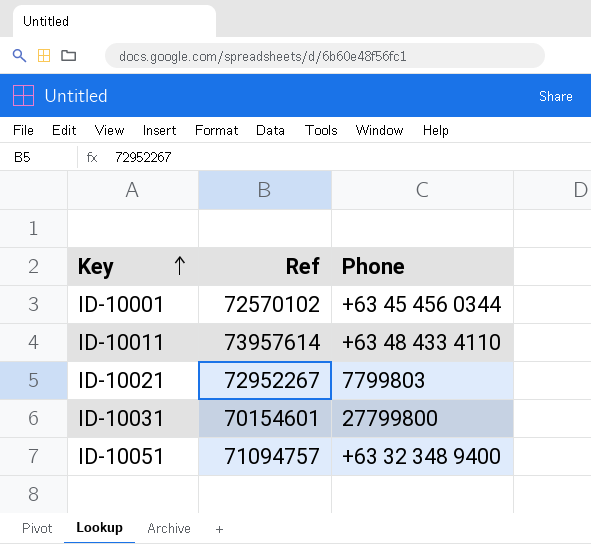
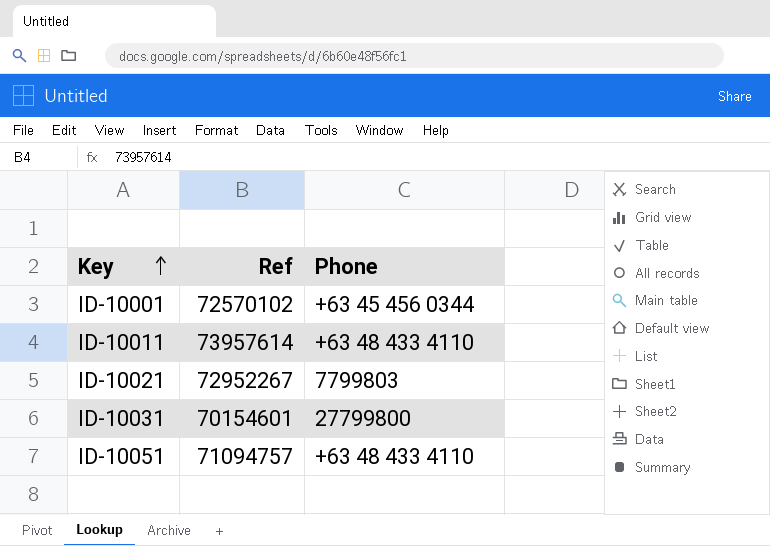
ID-10051 | Phone: +63 32 348 9400 -> +63 48 433 4110

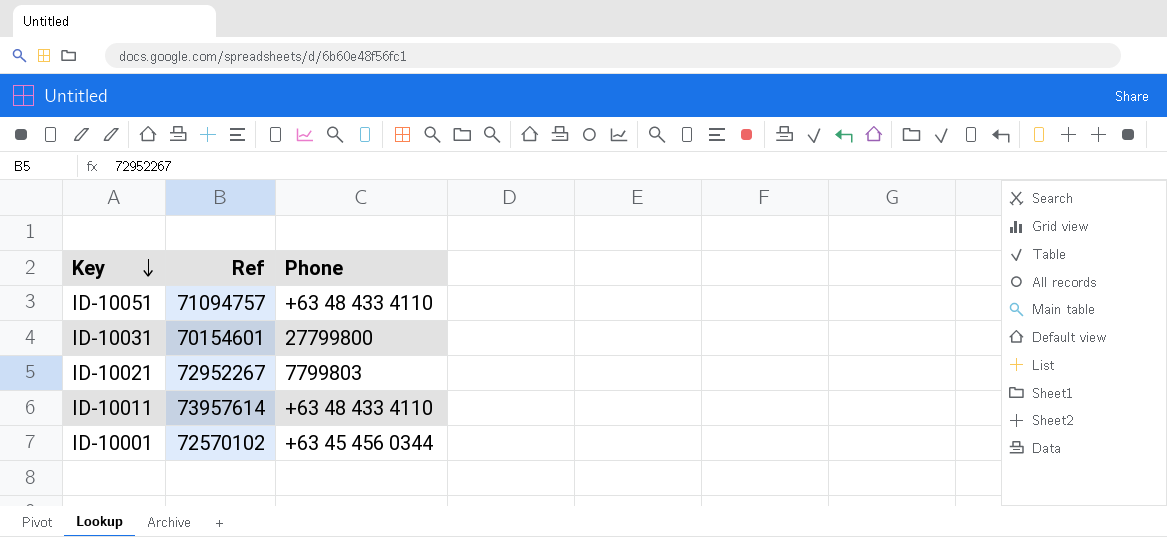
row order: Key ascending -> Key descending

